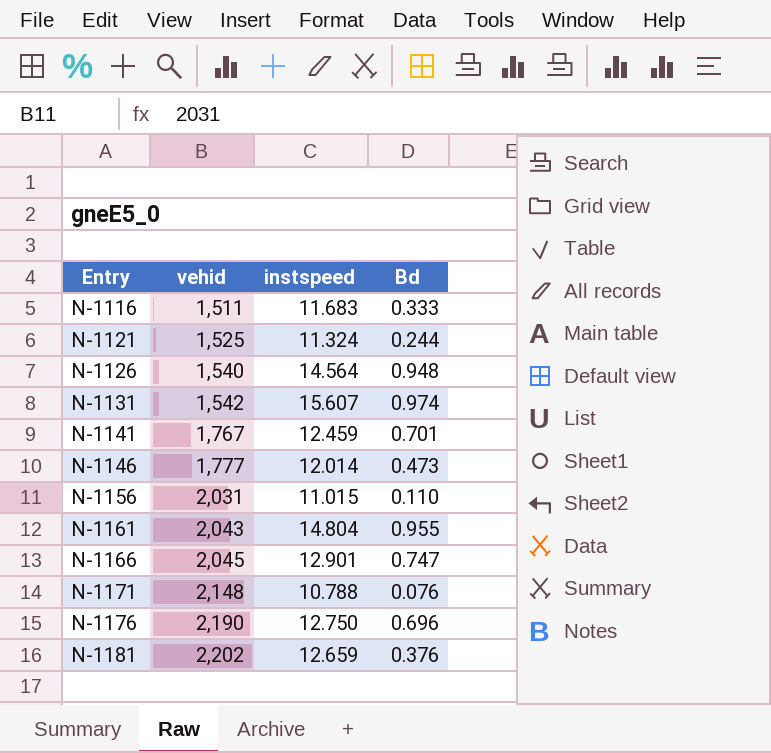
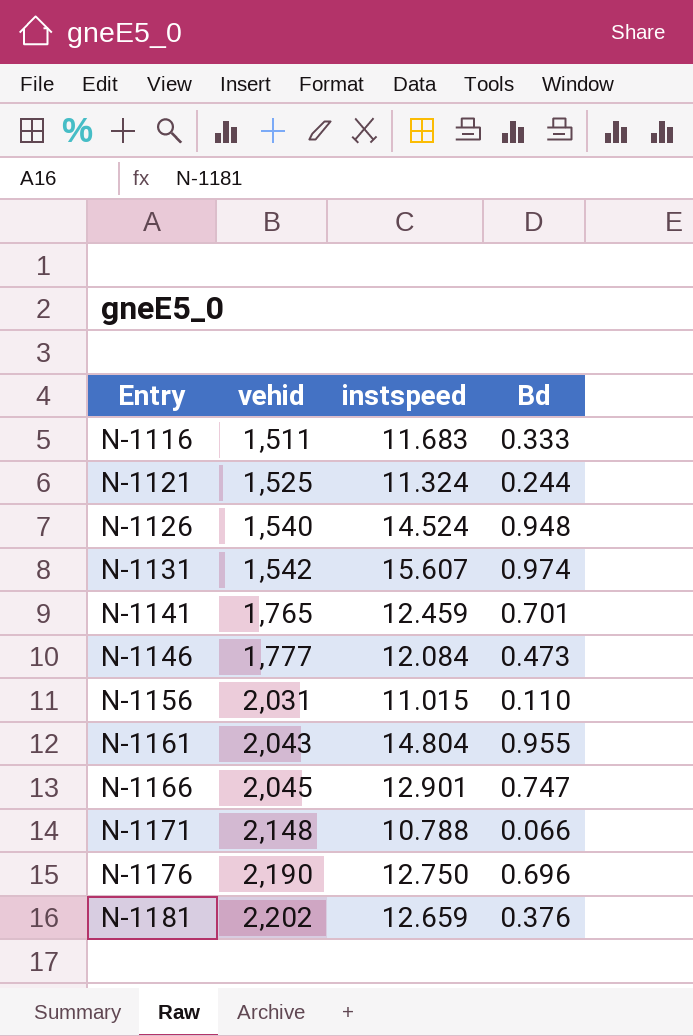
N-1126 | instspeed: 14.564 -> 14.524
N-1141 | vehid: 1,767 -> 1,765
N-1146 | instspeed: 12.014 -> 12.084
N-1171 | Bd: 0.076 -> 0.066

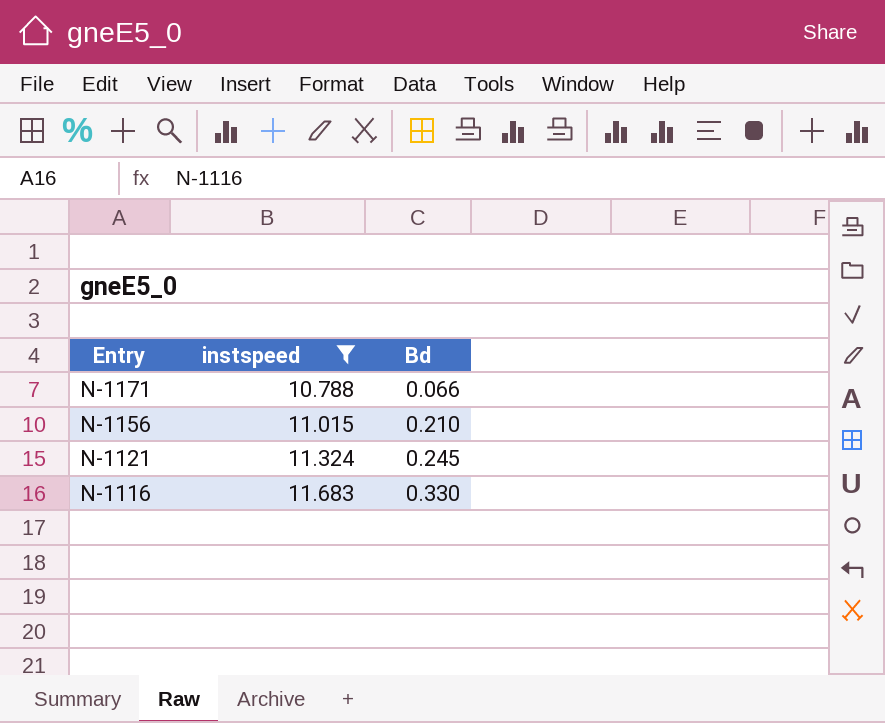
filter: none -> instspeed <= 11.683
row order: Entry ascending -> Entry descending
column vehid | position: 2 -> none
N-1156 | Bd: 0.110 -> 0.210
N-1121 | Bd: 0.244 -> 0.245
N-1116 | Bd: 0.333 -> 0.330

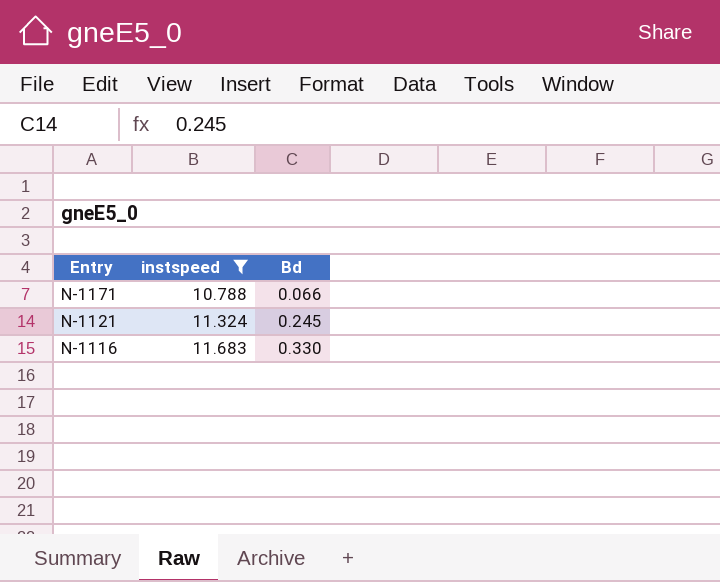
row N-1156: 11.015 | 0.210 -> none

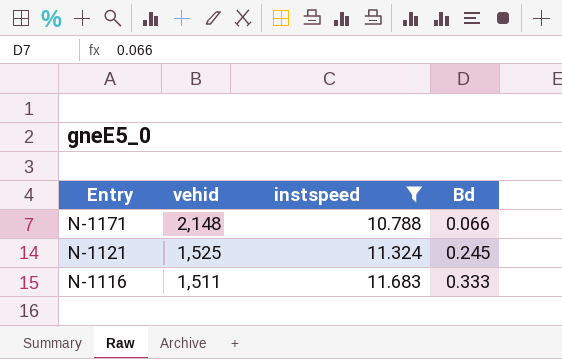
column vehid | position: none -> 2
N-1116 | Bd: 0.330 -> 0.333

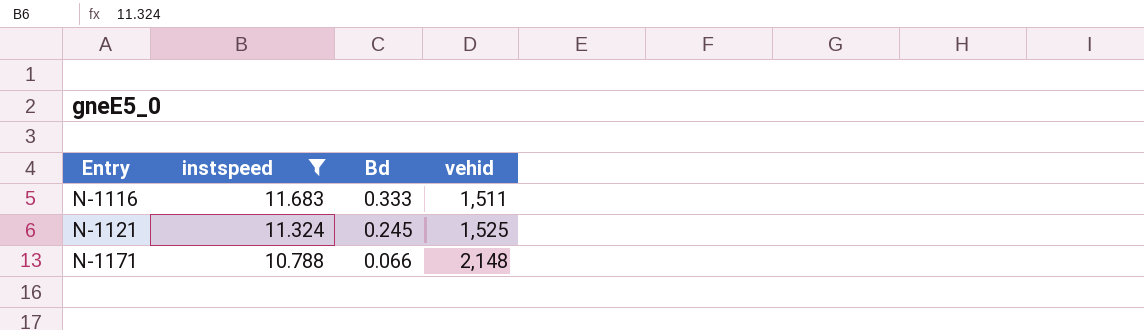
row order: Entry descending -> Entry ascending
column vehid | position: 2 -> 4

